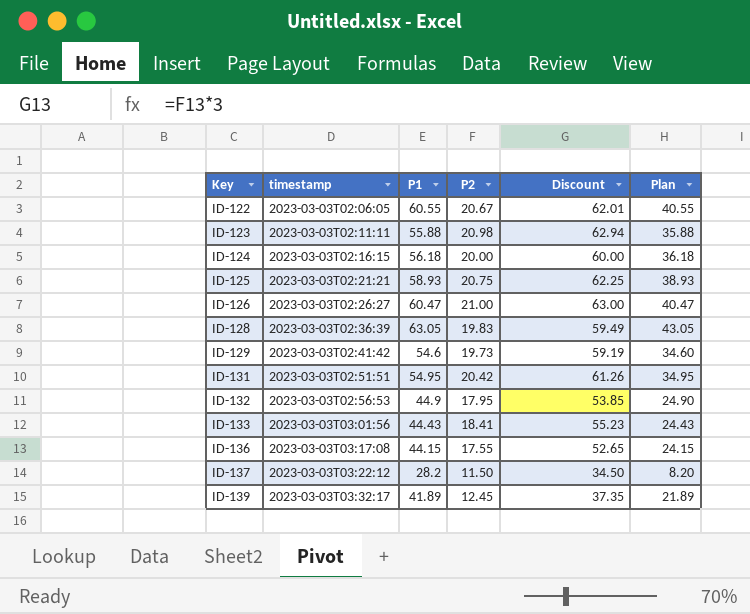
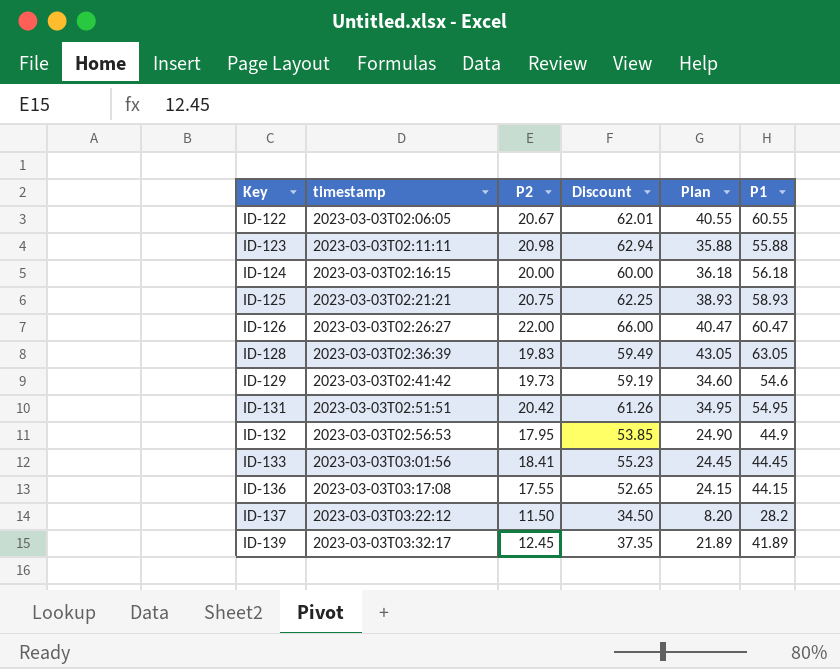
column P1 | position: 3 -> 6
ID-126 | P2: 21.00 -> 22.00
ID-126 | Discount: 63.00 -> 66.00
ID-133 | Plan: 24.43 -> 24.45
ID-133 | P1: 44.43 -> 44.45

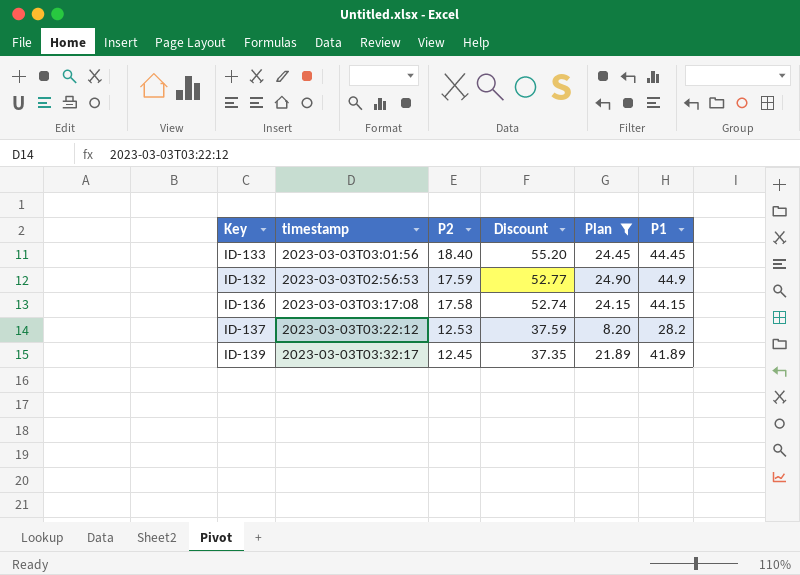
filter: none -> Plan <= 24.90
row order: Key ascending -> P2 descending
ID-133 | P2: 18.41 -> 18.40
ID-133 | Discount: 55.23 -> 55.20
ID-132 | P2: 17.95 -> 17.59
ID-132 | Discount: 53.85 -> 52.77
ID-136 | P2: 17.55 -> 17.58
ID-136 | Discount: 52.65 -> 52.74
ID-137 | P2: 11.50 -> 12.53
ID-137 | Discount: 34.50 -> 37.59

